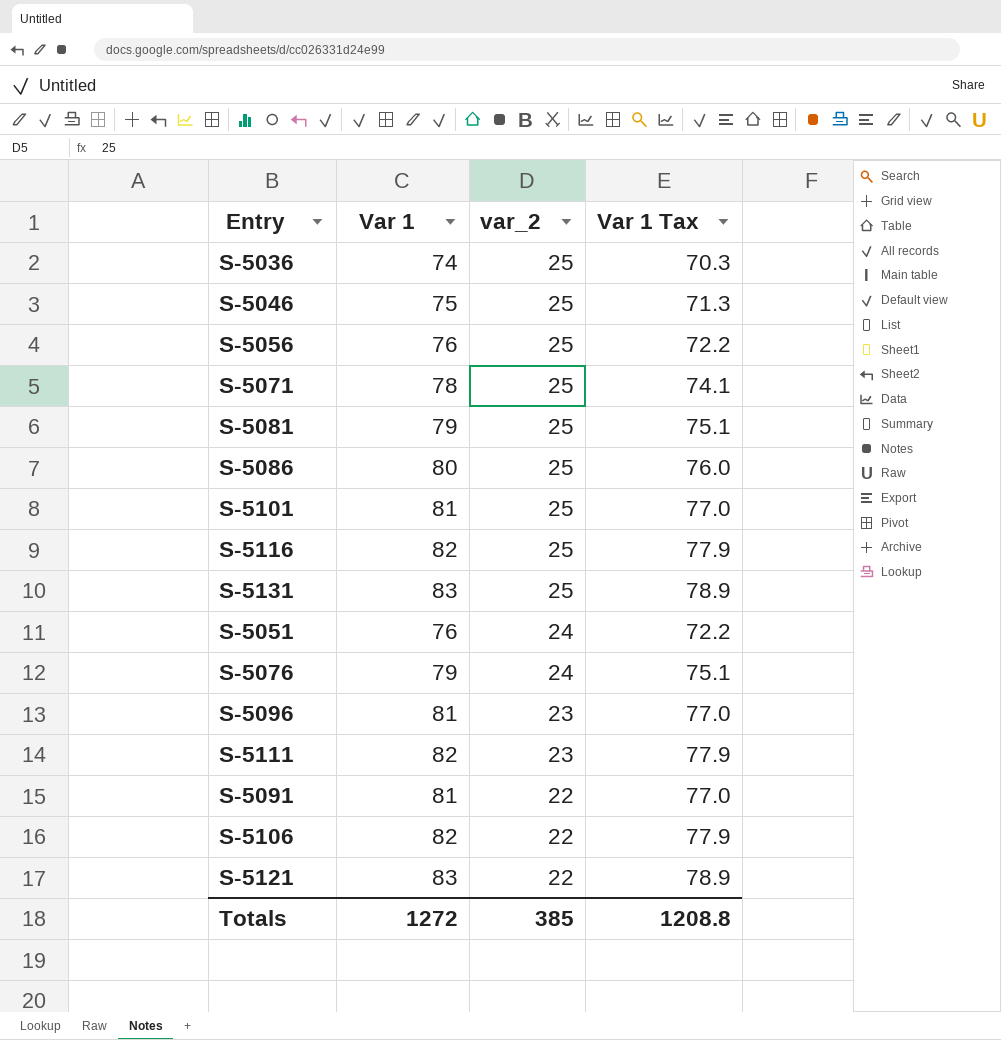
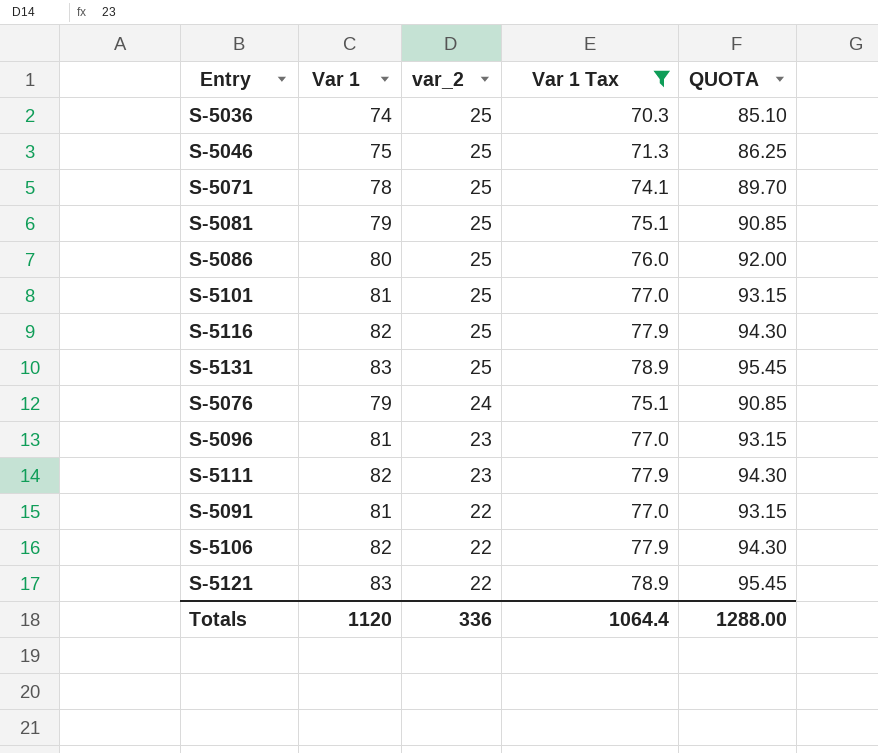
filter: none -> Var 1 Tax != 72.2
column QUOTA | formula: none -> [Var 1] * 1.15
Totals | Var 1: 1272 -> 1120
Totals | var_2: 385 -> 336
Totals | Var 1 Tax: 1208.8 -> 1064.4

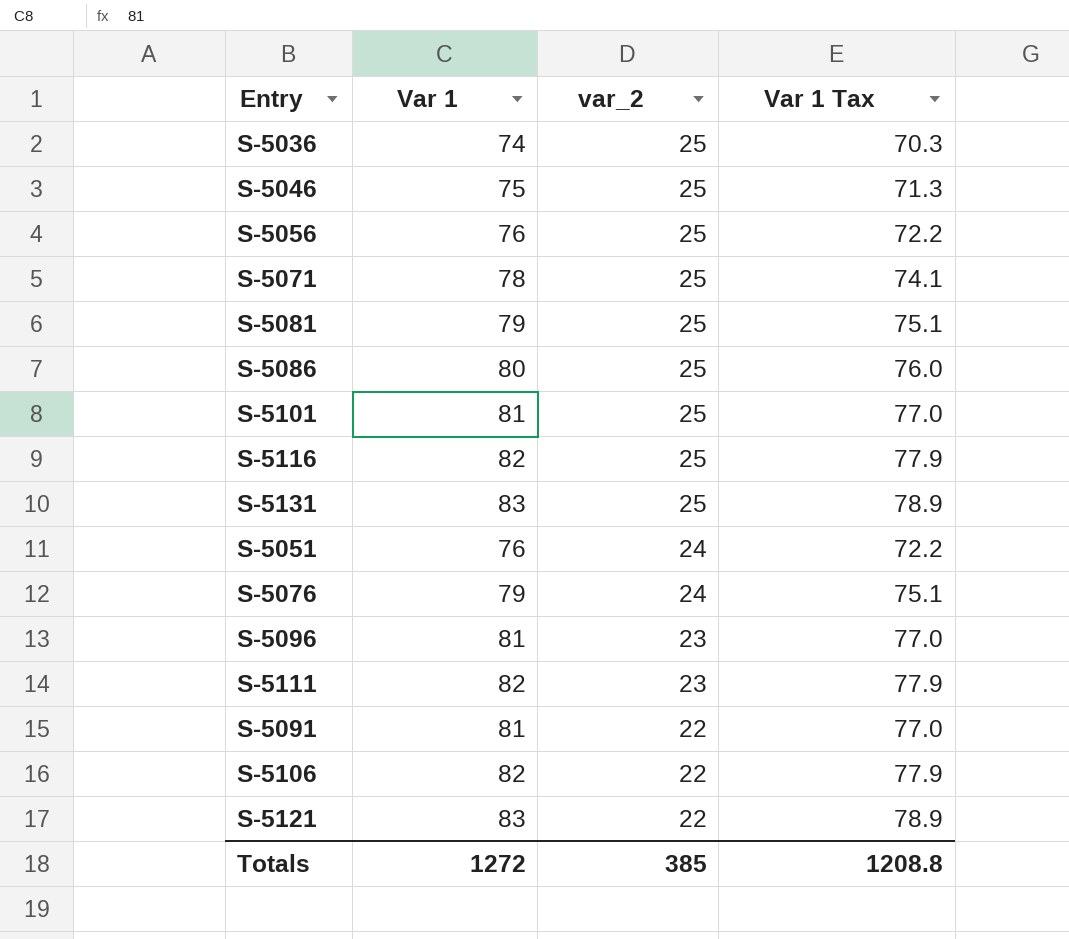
filter: Var 1 Tax != 72.2 -> none
column QUOTA | formula: [Var 1] * 1.15 -> none
Totals | Var 1: 1120 -> 1272
Totals | var_2: 336 -> 385
Totals | Var 1 Tax: 1064.4 -> 1208.8

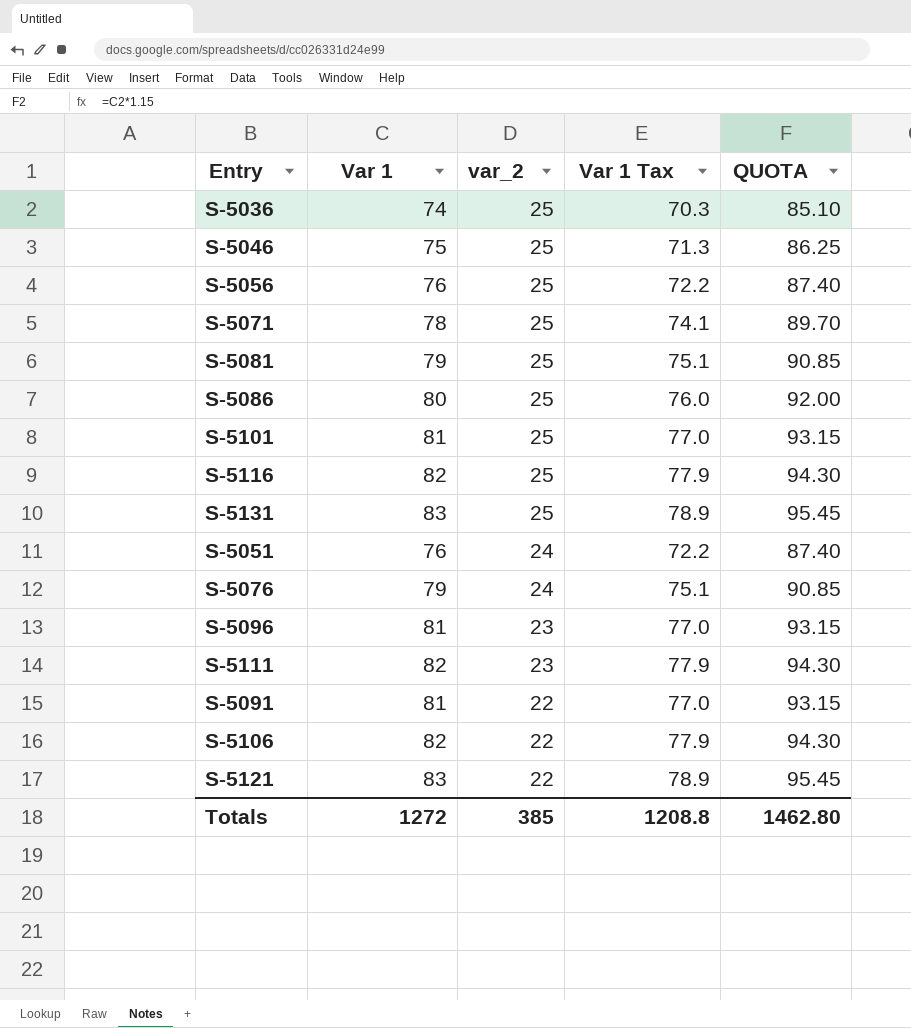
column QUOTA | formula: none -> [Var 1] * 1.15

